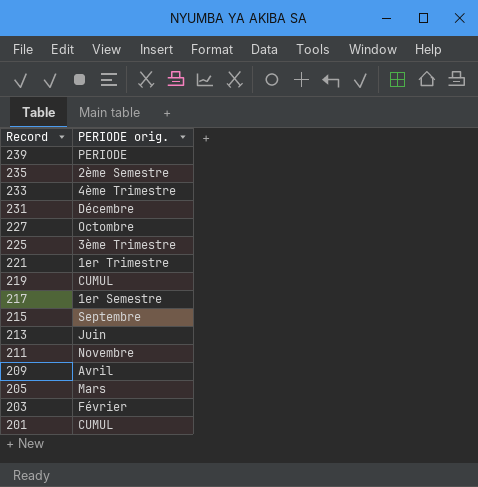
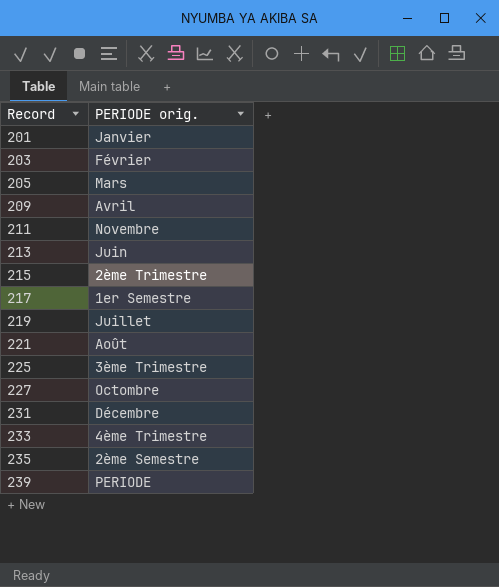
row order: Record descending -> Record ascending
201 | PERIODE orig.: CUMUL -> Janvier
215 | PERIODE orig.: Septembre -> 2ème Trimestre
219 | PERIODE orig.: CUMUL -> Juillet
221 | PERIODE orig.: 1er Trimestre -> Août

